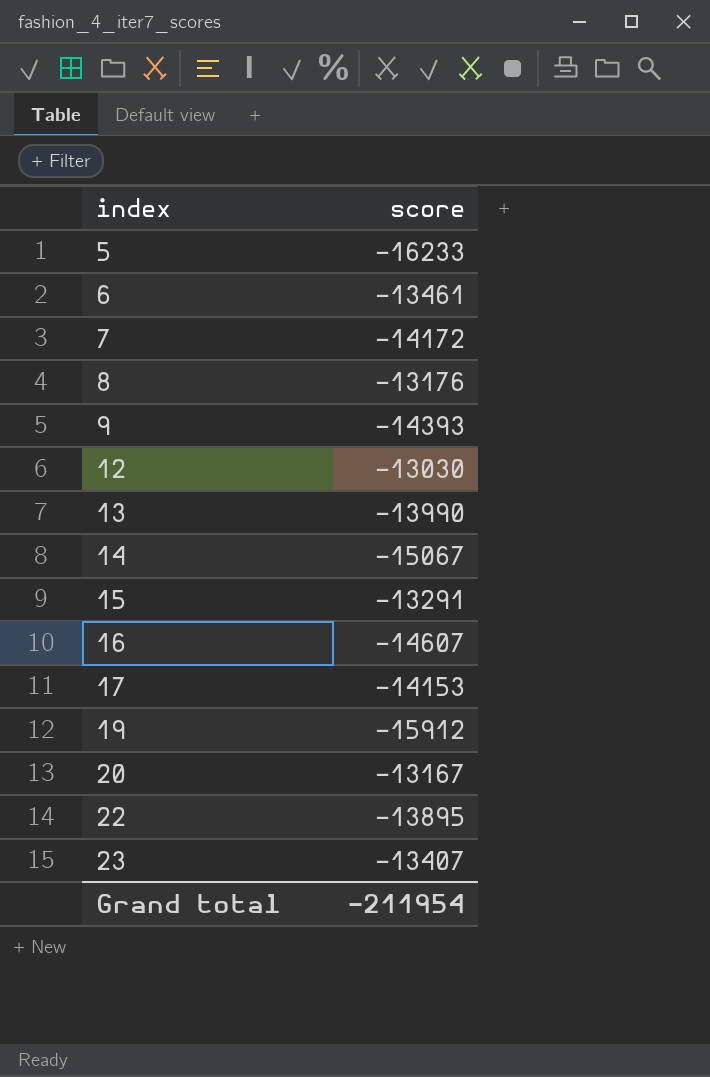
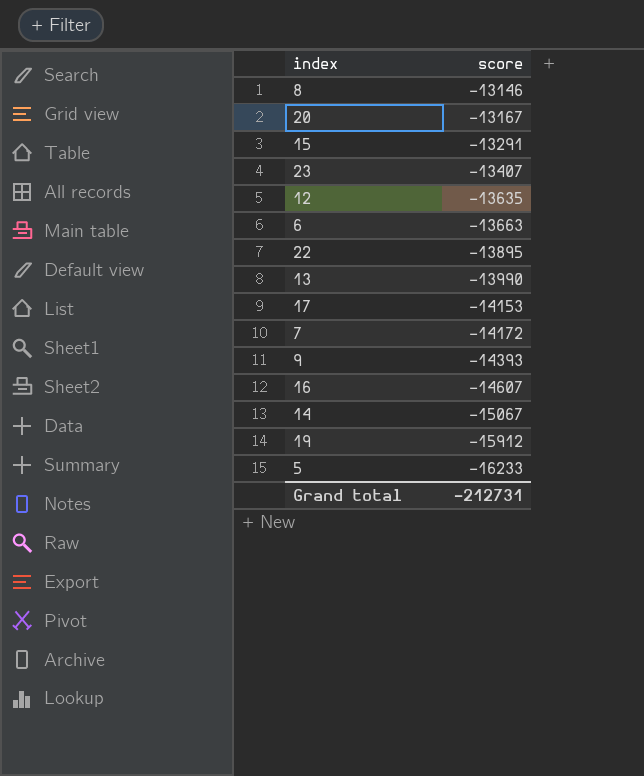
row order: index ascending -> score descending
8 | score: -13176 -> -13146
12 | score: -13030 -> -13635
6 | score: -13461 -> -13663
Grand total | score: -211954 -> -212731

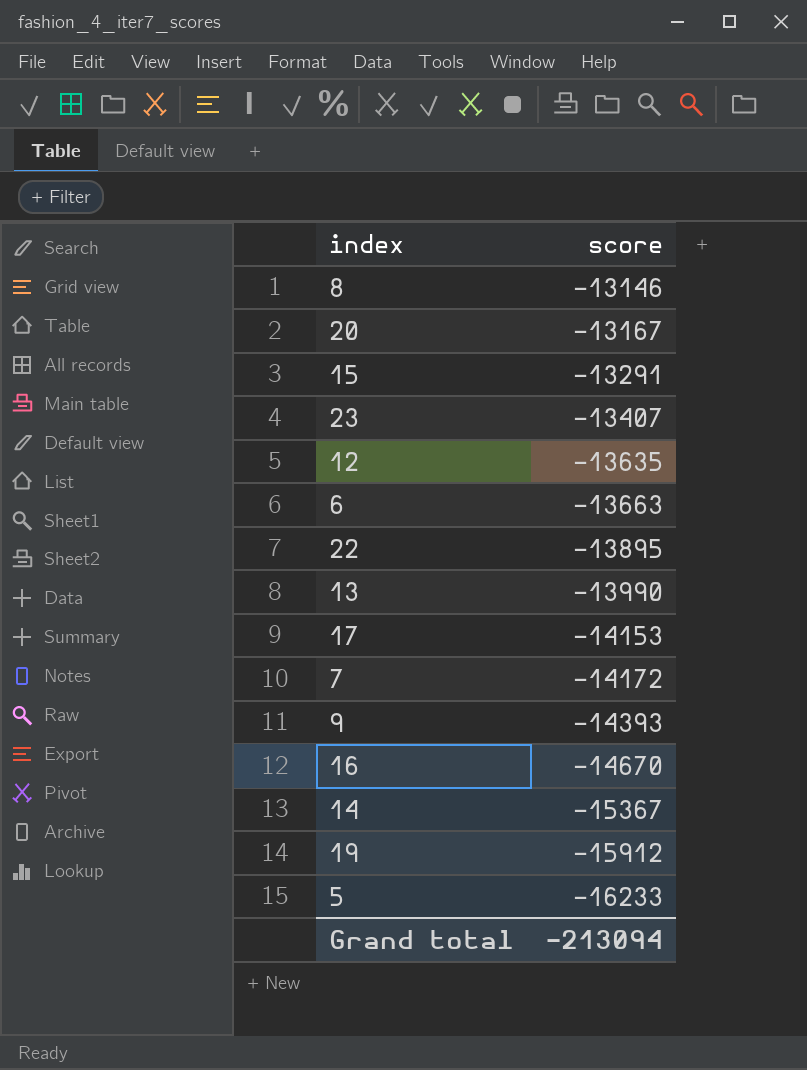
16 | score: -14607 -> -14670
14 | score: -15067 -> -15367
Grand total | score: -212731 -> -213094

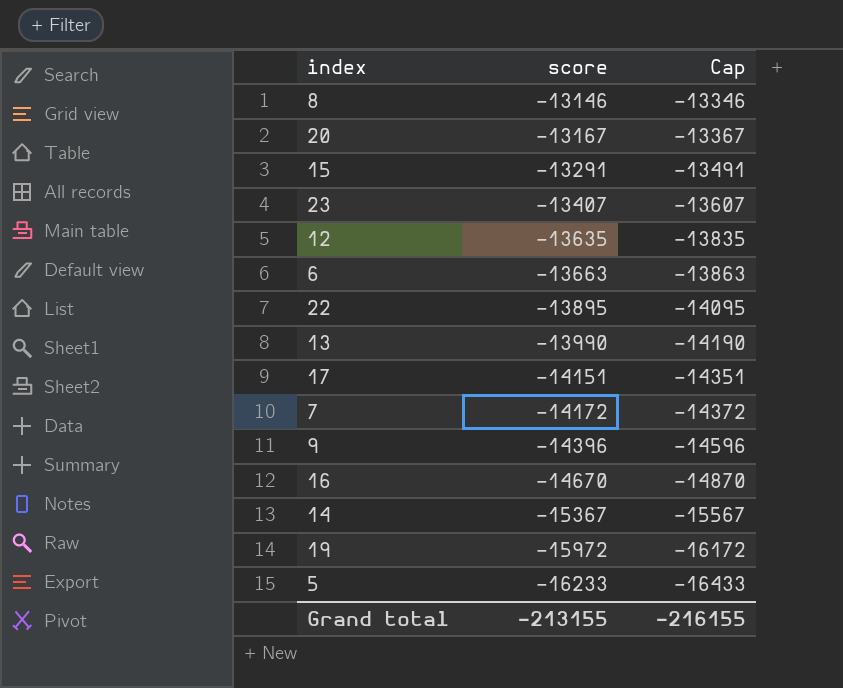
column Cap | formula: none -> [score] - 200
17 | score: -14153 -> -14151
9 | score: -14393 -> -14396
19 | score: -15912 -> -15972
Grand total | score: -213094 -> -213155

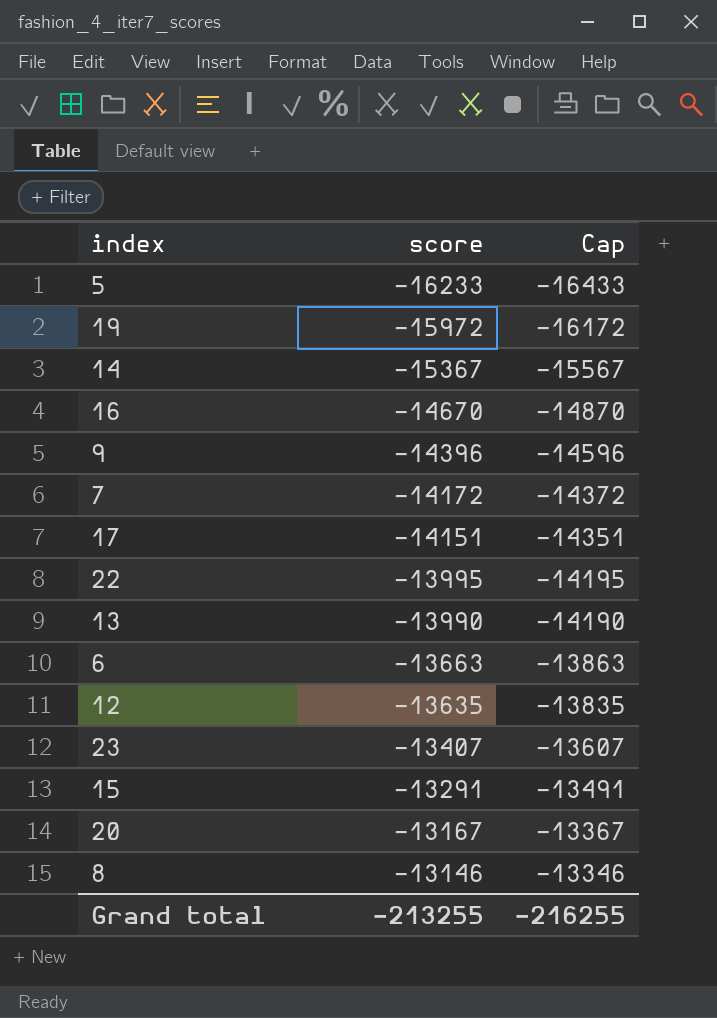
row order: score descending -> score ascending
22 | score: -13895 -> -13995
22 | Cap: -14095 -> -14195
Grand total | score: -213155 -> -213255
Grand total | Cap: -216155 -> -216255

